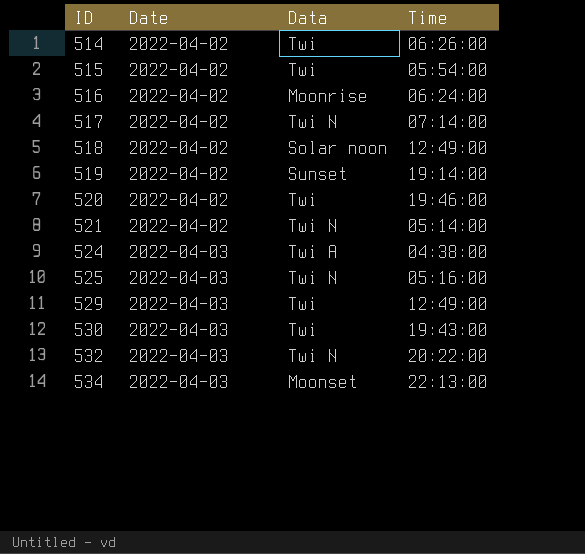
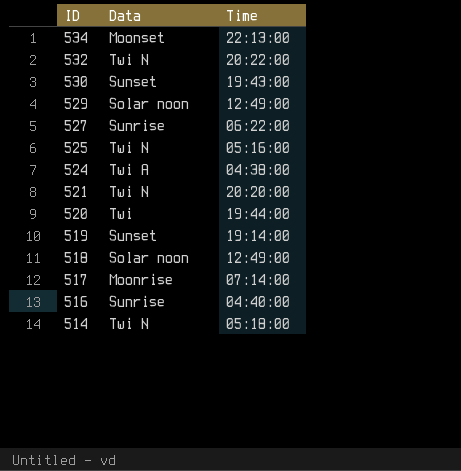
row order: ID ascending -> ID descending
column Date | position: 2 -> none
row 515: 2022-04-02 | Twi | 05:54:00 -> none
530 | Data: Twi -> Sunset
529 | Data: Twi -> Solar noon
row 527: none -> Sunrise | 06:22:00
521 | Time: 05:14:00 -> 20:20:00
520 | Time: 19:46:00 -> 19:44:00
517 | Data: Twi N -> Moonrise
516 | Data: Moonrise -> Sunrise
516 | Time: 06:24:00 -> 04:40:00
514 | Data: Twi -> Twi N
514 | Time: 06:26:00 -> 05:18:00

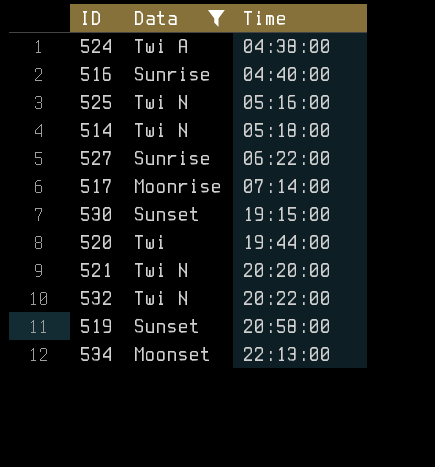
filter: none -> Data != Solar noon
row order: ID descending -> Time ascending
530 | Time: 19:43:00 -> 19:15:00
519 | Time: 19:14:00 -> 20:58:00

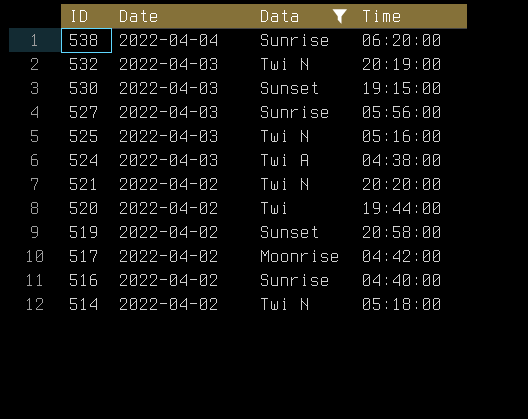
row order: Time ascending -> ID descending
column Date | position: none -> 2
row 534: Moonset | 22:13:00 -> none
row 538: none -> 2022-04-04 | Sunrise | 06:20:00
532 | Time: 20:22:00 -> 20:19:00
527 | Time: 06:22:00 -> 05:56:00
517 | Time: 07:14:00 -> 04:42:00

